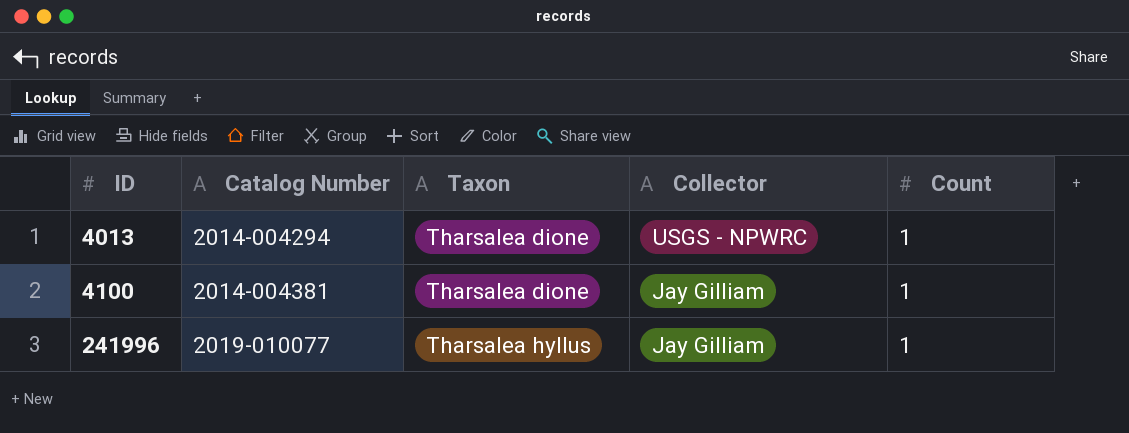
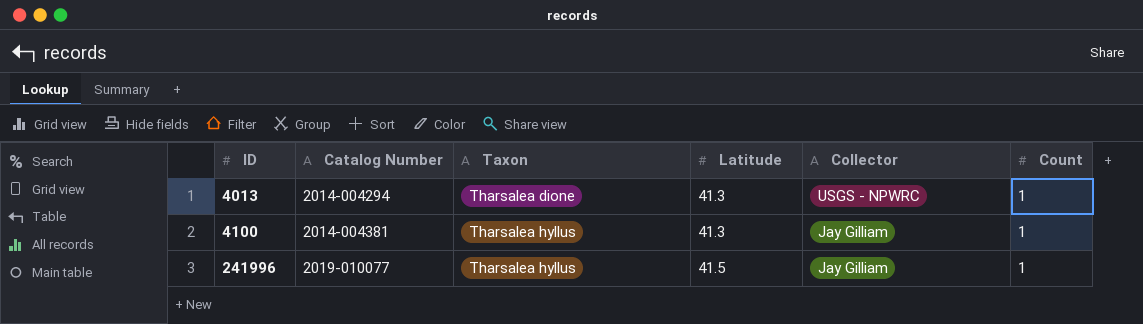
column Latitude | position: none -> 4
4100 | Taxon: Tharsalea dione -> Tharsalea hyllus

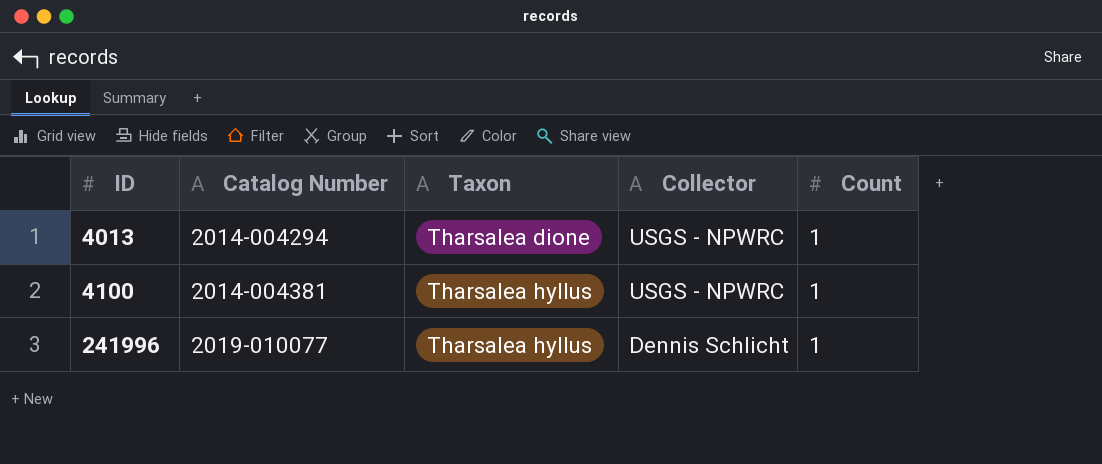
column Latitude | position: 4 -> none
4100 | Collector: Jay Gilliam -> USGS - NPWRC
241996 | Collector: Jay Gilliam -> Dennis Schlicht

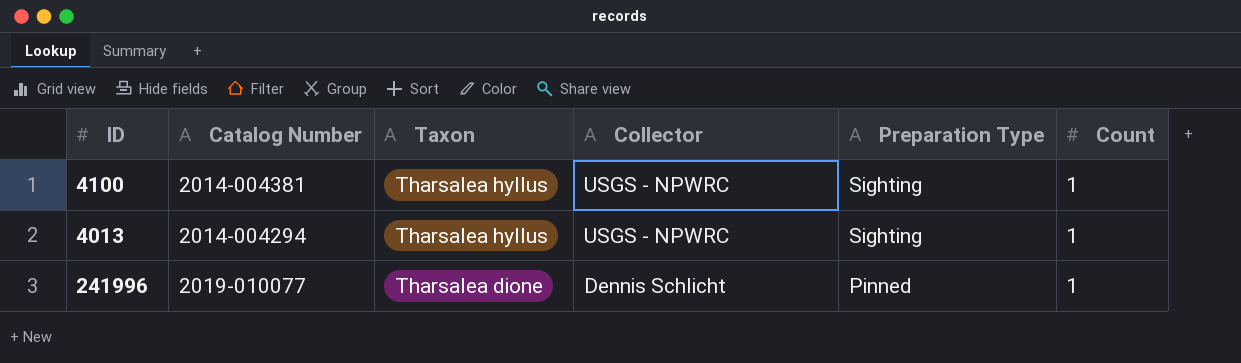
row order: ID ascending -> Taxon descending
column Preparation Type | position: none -> 5
4013 | Taxon: Tharsalea dione -> Tharsalea hyllus
241996 | Taxon: Tharsalea hyllus -> Tharsalea dione

